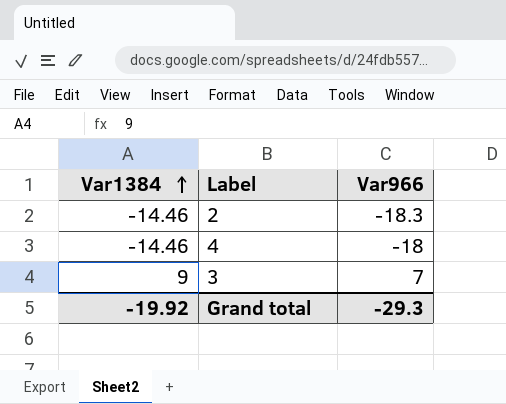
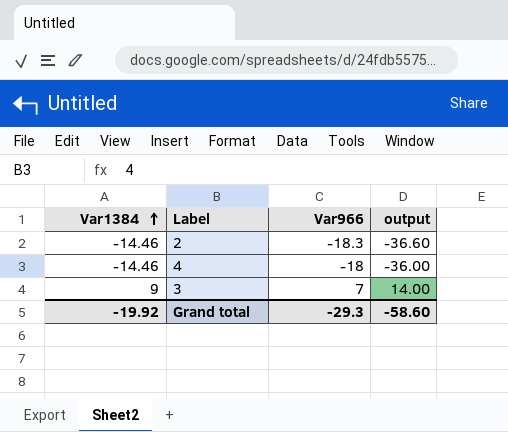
column output | formula: none -> [Var966] * 2

